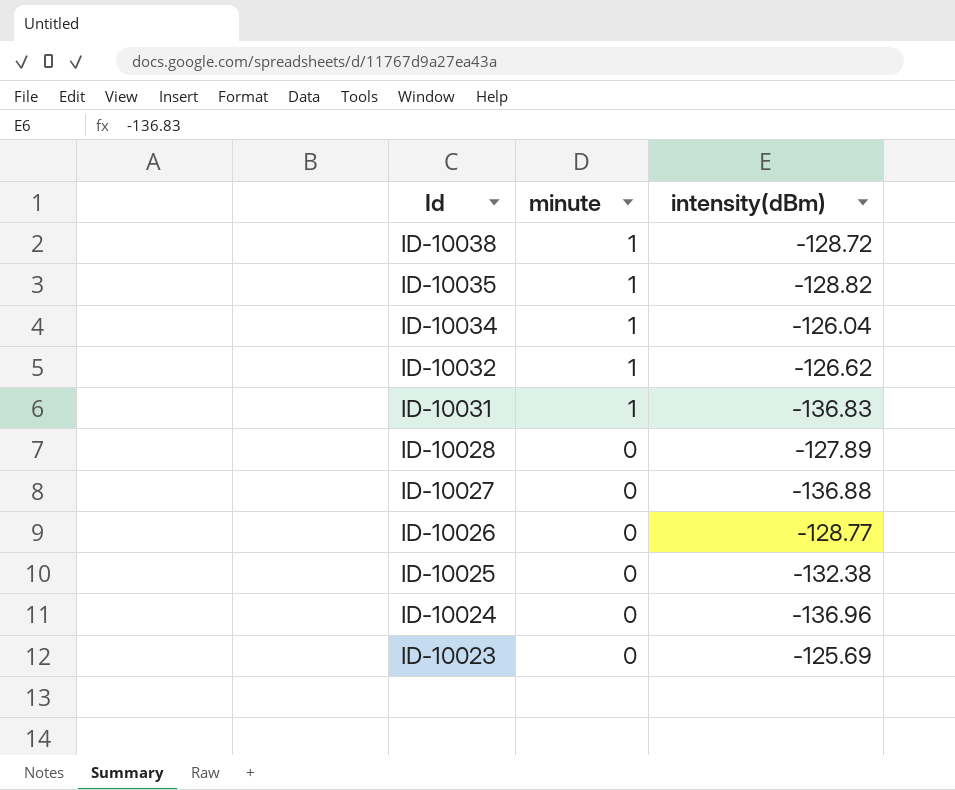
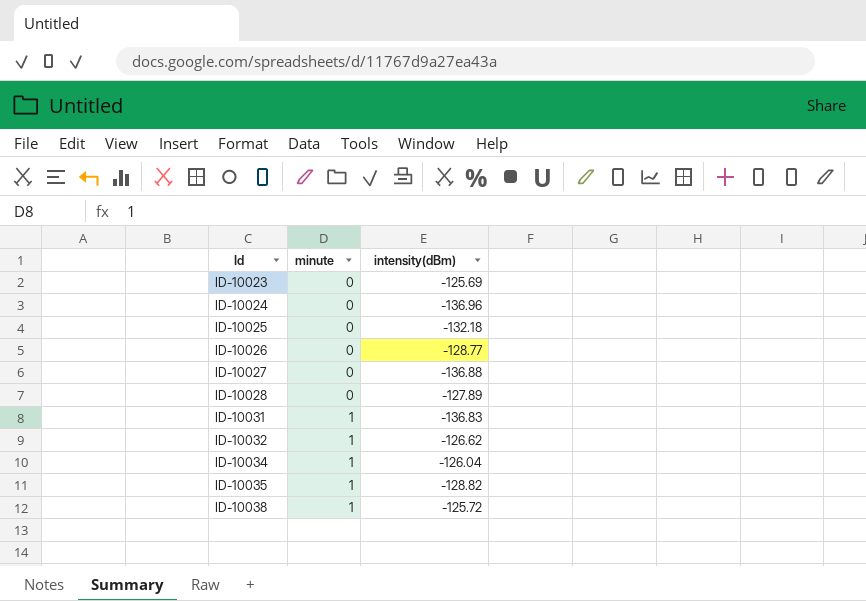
row order: Id descending -> Id ascending
ID-10025 | intensity(dBm): -132.38 -> -132.18
ID-10038 | intensity(dBm): -128.72 -> -125.72

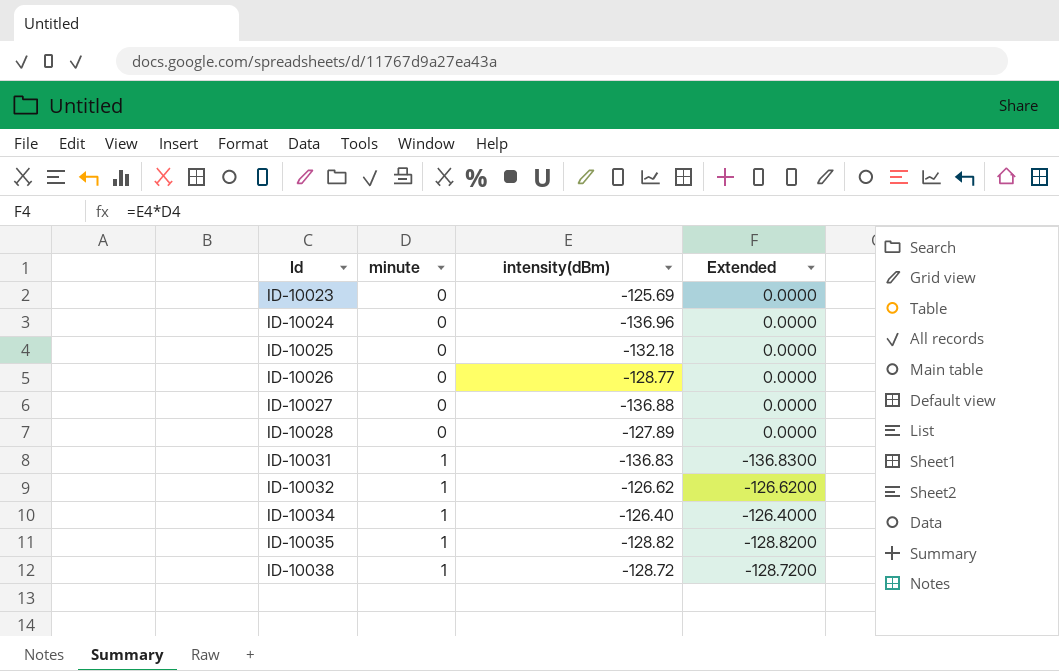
column Extended | formula: none -> [minute] * [intensity(dBm)]
ID-10034 | intensity(dBm): -126.04 -> -126.40
ID-10038 | intensity(dBm): -125.72 -> -128.72

